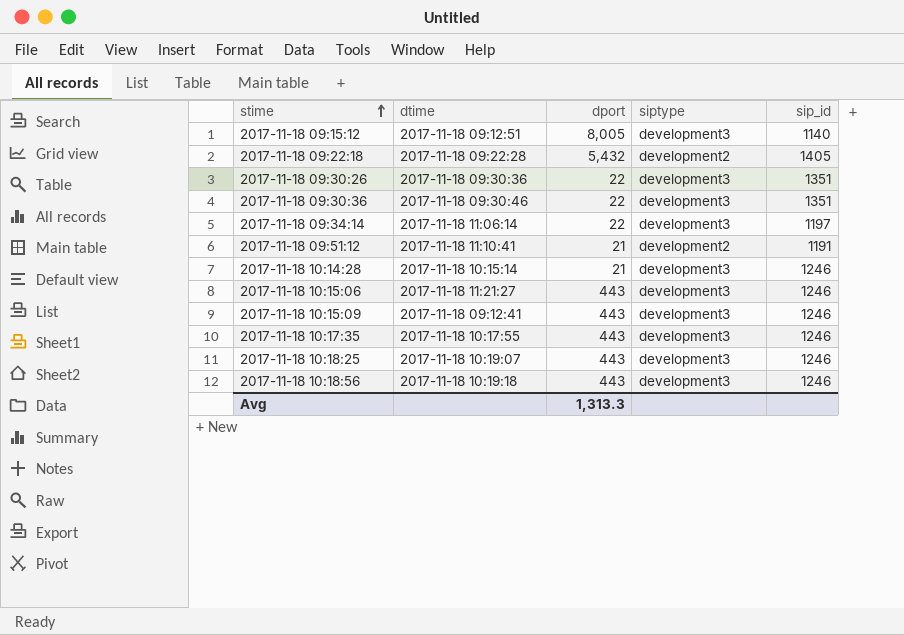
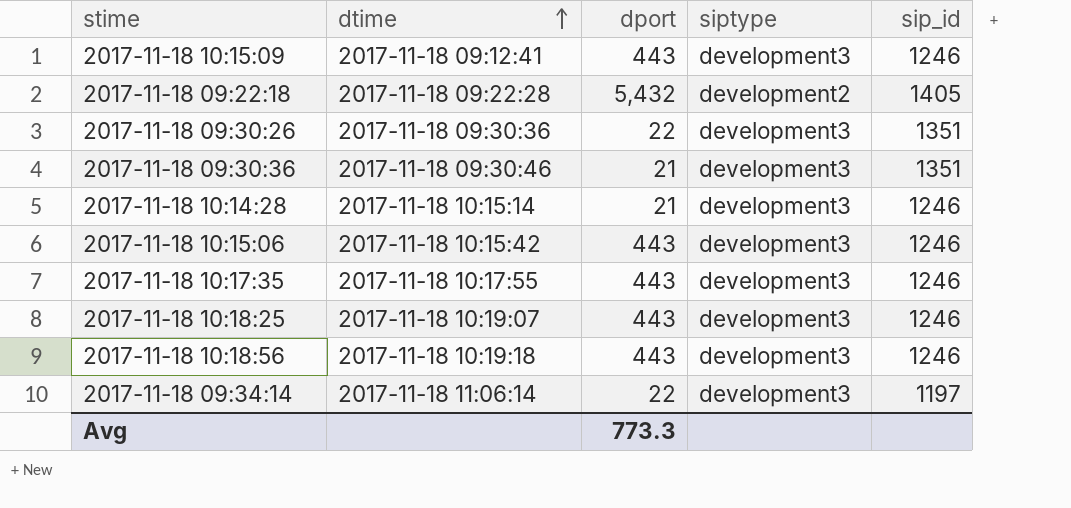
row order: stime ascending -> dtime ascending
row 2017-11-18 09:15:12: 2017-11-18 09:12:51 | 8,005 | development3 | 1140 -> none
row 2017-11-18 09:51:12: 2017-11-18 11:10:41 | 21 | development2 | 1191 -> none
2017-11-18 09:30:36 | dport: 22 -> 21
2017-11-18 10:15:06 | dtime: 2017-11-18 11:21:27 -> 2017-11-18 10:15:42
Avg | dport: 1,313.3 -> 773.3

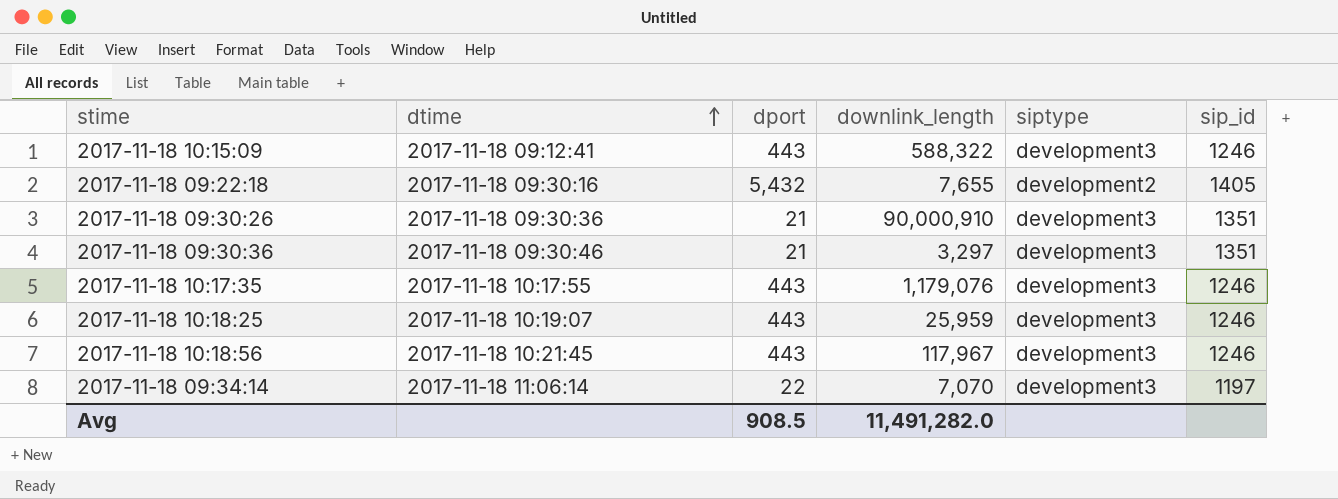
column downlink_length | position: none -> 4
row 2017-11-18 10:14:28: 2017-11-18 10:15:14 | 21 | development3 | 1246 -> none
row 2017-11-18 10:15:06: 2017-11-18 10:15:42 | 443 | development3 | 1246 -> none
2017-11-18 09:22:18 | dtime: 2017-11-18 09:22:28 -> 2017-11-18 09:30:16
2017-11-18 09:30:26 | dport: 22 -> 21
2017-11-18 10:18:56 | dtime: 2017-11-18 10:19:18 -> 2017-11-18 10:21:45
Avg | dport: 773.3 -> 908.5

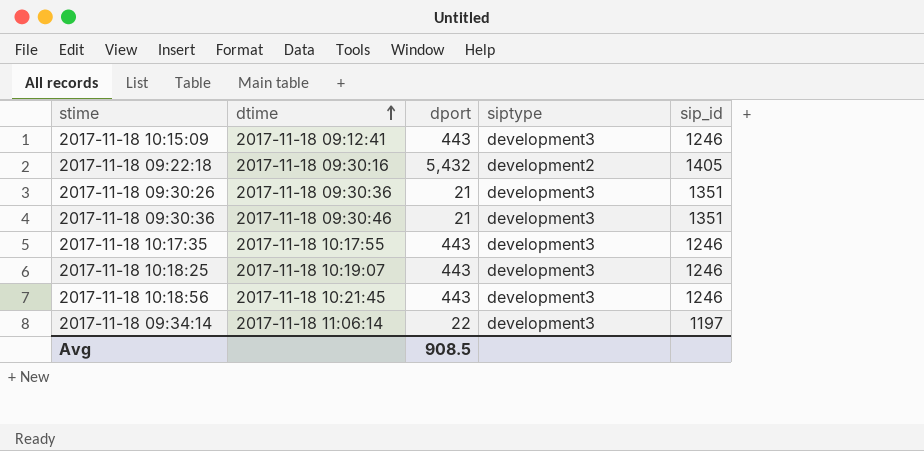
column downlink_length | position: 4 -> none

